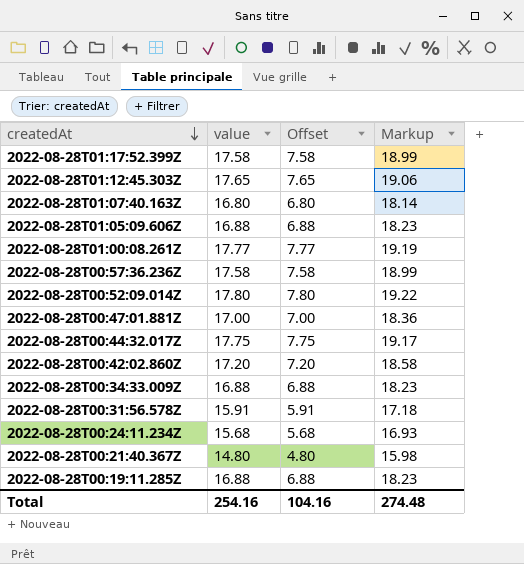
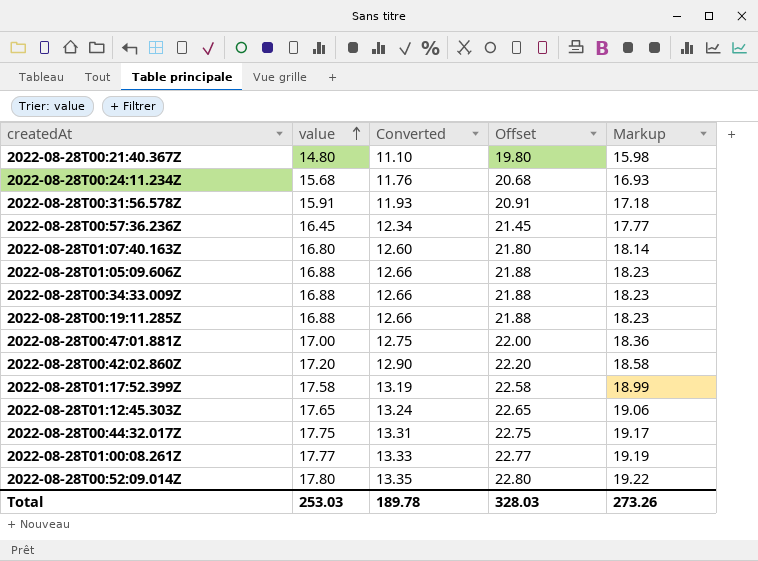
row order: createdAt descending -> value ascending
column Converted | formula: none -> [value] * 0.75
column Offset | formula: [value] - 10 -> [value] + 5
2022-08-28T00:57:36.236Z | value: 17.58 -> 16.45
2022-08-28T00:57:36.236Z | Markup: 18.99 -> 17.77
Total | value: 254.16 -> 253.03
Total | Offset: 104.16 -> 328.03
Total | Markup: 274.48 -> 273.26

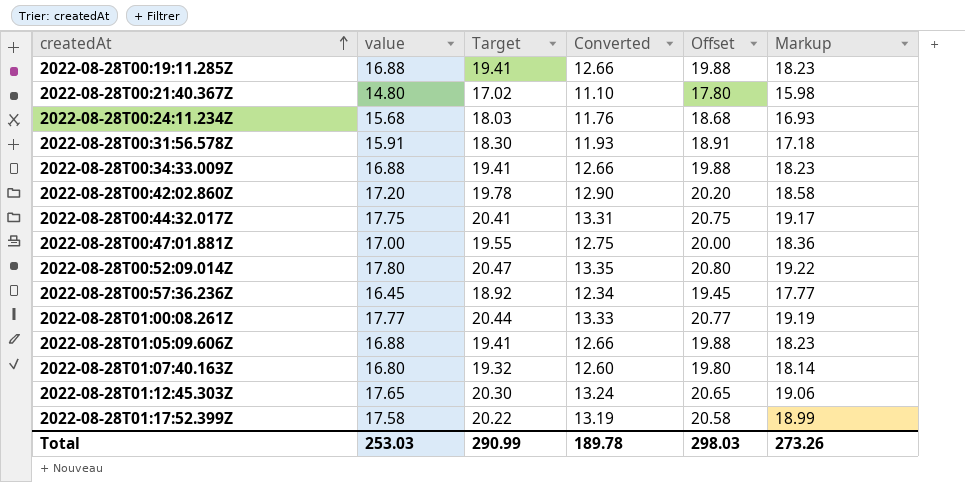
row order: value ascending -> createdAt ascending
column Target | formula: none -> [value] * 1.15
column Offset | formula: [value] + 5 -> [value] + 3
Total | Offset: 328.03 -> 298.03

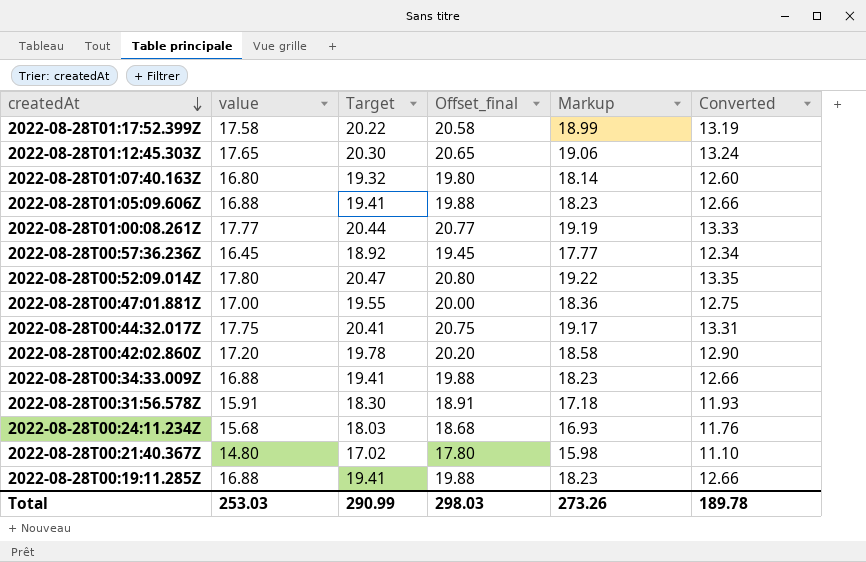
row order: createdAt ascending -> createdAt descending
column name: Offset -> Offset_final
column Converted | position: 4 -> 6

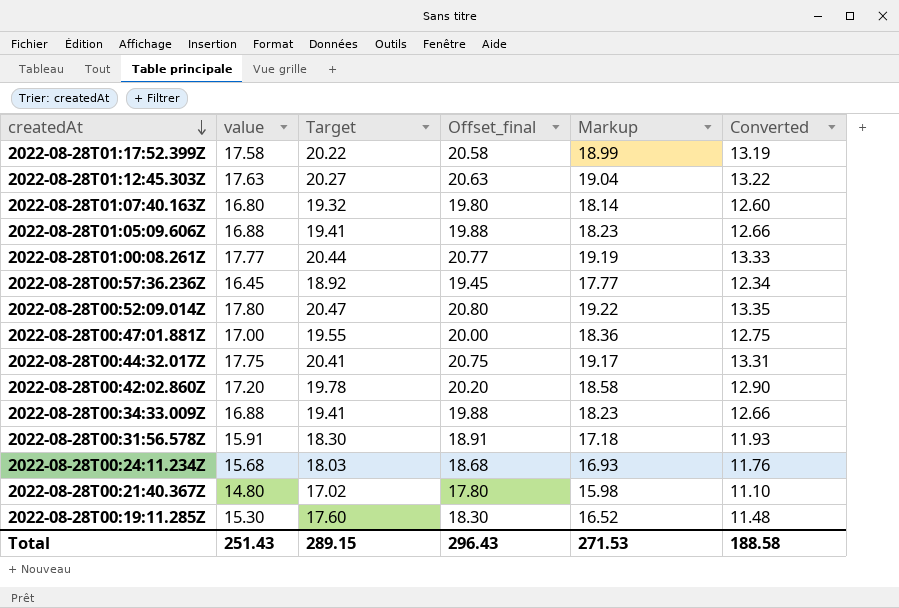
2022-08-28T01:12:45.303Z | value: 17.65 -> 17.63
2022-08-28T01:12:45.303Z | Target: 20.30 -> 20.27
2022-08-28T01:12:45.303Z | Offset_final: 20.65 -> 20.63
2022-08-28T01:12:45.303Z | Markup: 19.06 -> 19.04
2022-08-28T01:12:45.303Z | Converted: 13.24 -> 13.22
2022-08-28T00:19:11.285Z | value: 16.88 -> 15.30
2022-08-28T00:19:11.285Z | Target: 19.41 -> 17.60
2022-08-28T00:19:11.285Z | Offset_final: 19.88 -> 18.30
2022-08-28T00:19:11.285Z | Markup: 18.23 -> 16.52
2022-08-28T00:19:11.285Z | Converted: 12.66 -> 11.48
Total | value: 253.03 -> 251.43
Total | Target: 290.99 -> 289.15
Total | Offset_final: 298.03 -> 296.43
Total | Markup: 273.26 -> 271.53
Total | Converted: 189.78 -> 188.58

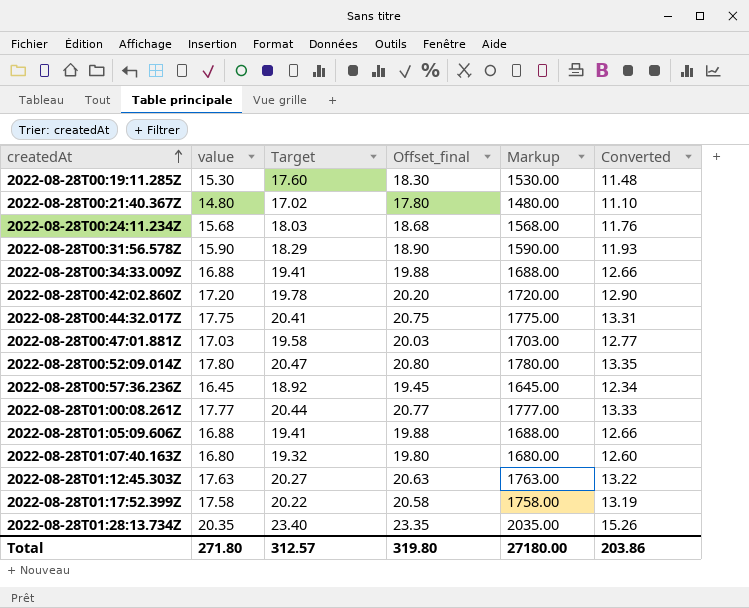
row order: createdAt descending -> createdAt ascending
column Markup | formula: [value] * 1.08 -> [value] * 100
2022-08-28T00:31:56.578Z | value: 15.91 -> 15.90
2022-08-28T00:31:56.578Z | Target: 18.30 -> 18.29
2022-08-28T00:31:56.578Z | Offset_final: 18.91 -> 18.90
2022-08-28T00:47:01.881Z | value: 17.00 -> 17.03
2022-08-28T00:47:01.881Z | Target: 19.55 -> 19.58
2022-08-28T00:47:01.881Z | Offset_final: 20.00 -> 20.03
2022-08-28T00:47:01.881Z | Converted: 12.75 -> 12.77
row 2022-08-28T01:28:13.734Z: none -> 20.35 | 23.40 | 23.35 | 2035.00 | 15.26
Total | value: 251.43 -> 271.80
Total | Target: 289.15 -> 312.57
Total | Offset_final: 296.43 -> 319.80
Total | Markup: 271.53 -> 27180.00
Total | Converted: 188.58 -> 203.86

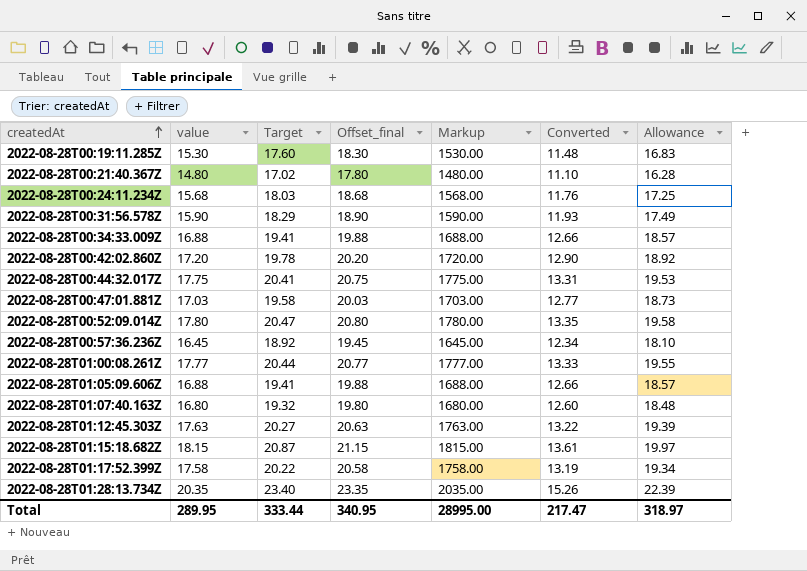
column Allowance | formula: none -> [value] * 1.1
row 2022-08-28T01:15:18.682Z: none -> 18.15 | 20.87 | 21.15 | 1815.00 | 13.61 | 19.97
Total | value: 271.80 -> 289.95
Total | Target: 312.57 -> 333.44
Total | Offset_final: 319.80 -> 340.95
Total | Markup: 27180.00 -> 28995.00
Total | Converted: 203.86 -> 217.47

